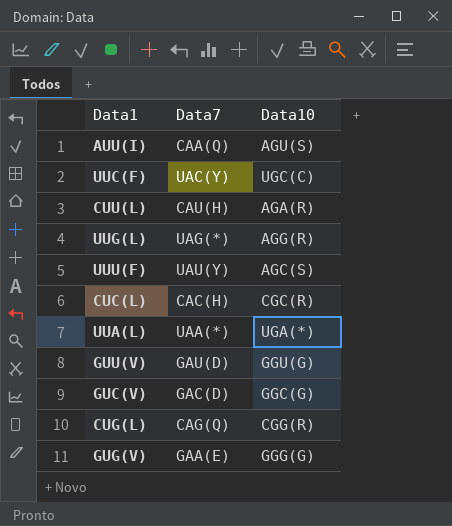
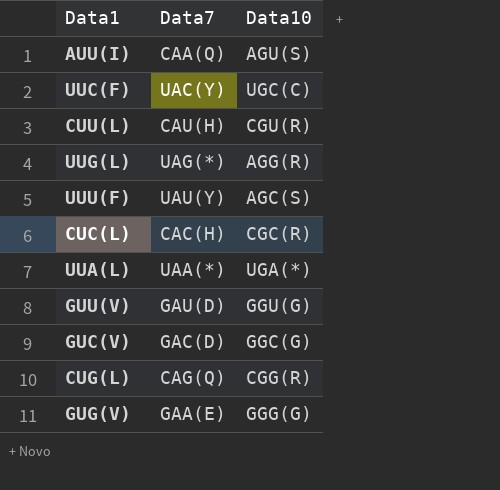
CUU(L) | Data10: AGA(R) -> CGU(R)

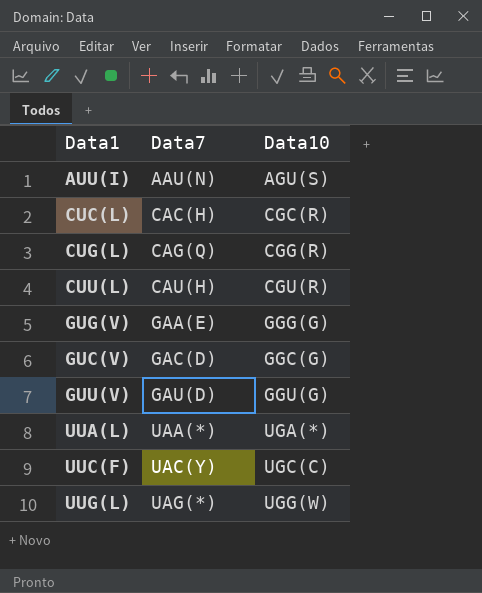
row order: none -> Data7 ascending
row UUU(F): UAU(Y) | AGC(S) -> none
AUU(I) | Data7: CAA(Q) -> AAU(N)
UUG(L) | Data10: AGG(R) -> UGG(W)

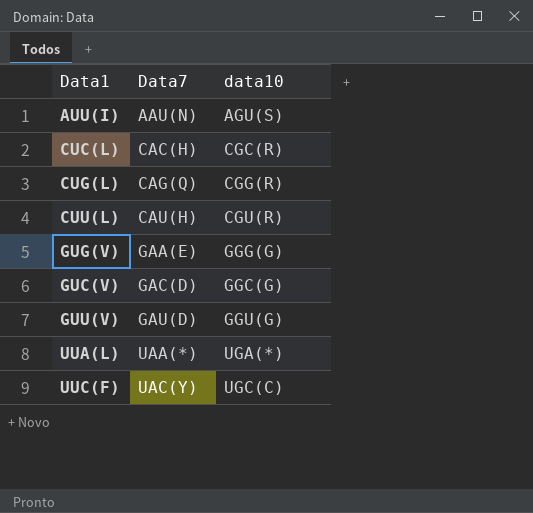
column name: Data10 -> data10
row UUG(L): UAG(*) | UGG(W) -> none

